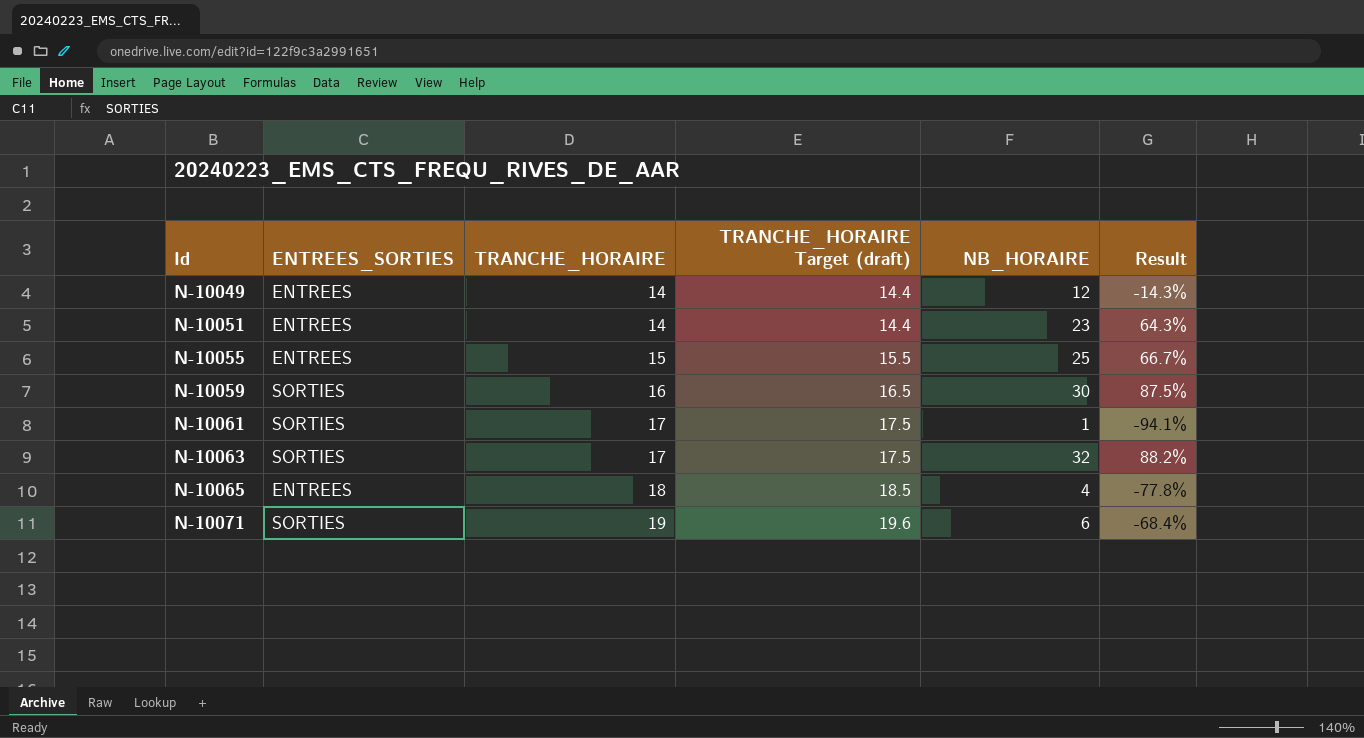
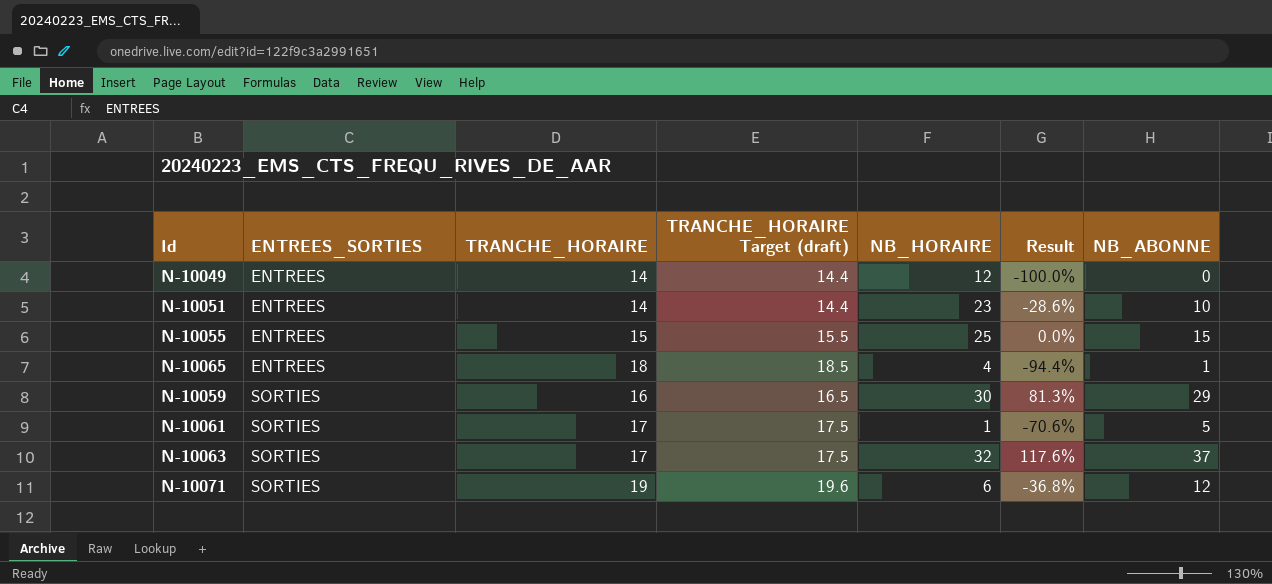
row order: Id ascending -> ENTREES_SORTIES ascending
column Result | formula: ([NB_HORAIRE] - [TRANCHE_HORAIRE]) / [TRANCHE_HORAIRE] -> ([NB_ABONNE] - [TRANCHE_HORAIRE]) / [TRANCHE_HORAIRE]
column NB_ABONNE | position: none -> 7

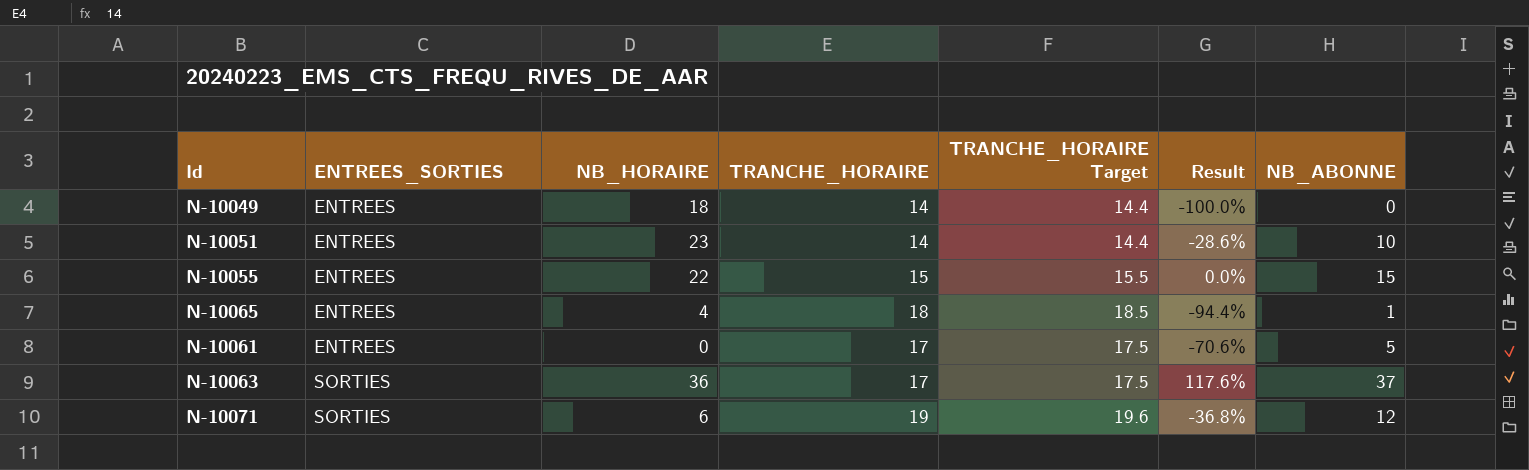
column NB_HORAIRE | position: 5 -> 3
column name: TRANCHE_HORAIRE Target (draft) -> TRANCHE_HORAIRE Target
row N-10059: SORTIES | 16 | 16.5 | 30 | 81.3% | 29 -> none
N-10049 | NB_HORAIRE: 12 -> 18
N-10055 | NB_HORAIRE: 25 -> 22
N-10061 | ENTREES_SORTIES: SORTIES -> ENTREES
N-10061 | NB_HORAIRE: 1 -> 0
N-10063 | NB_HORAIRE: 32 -> 36

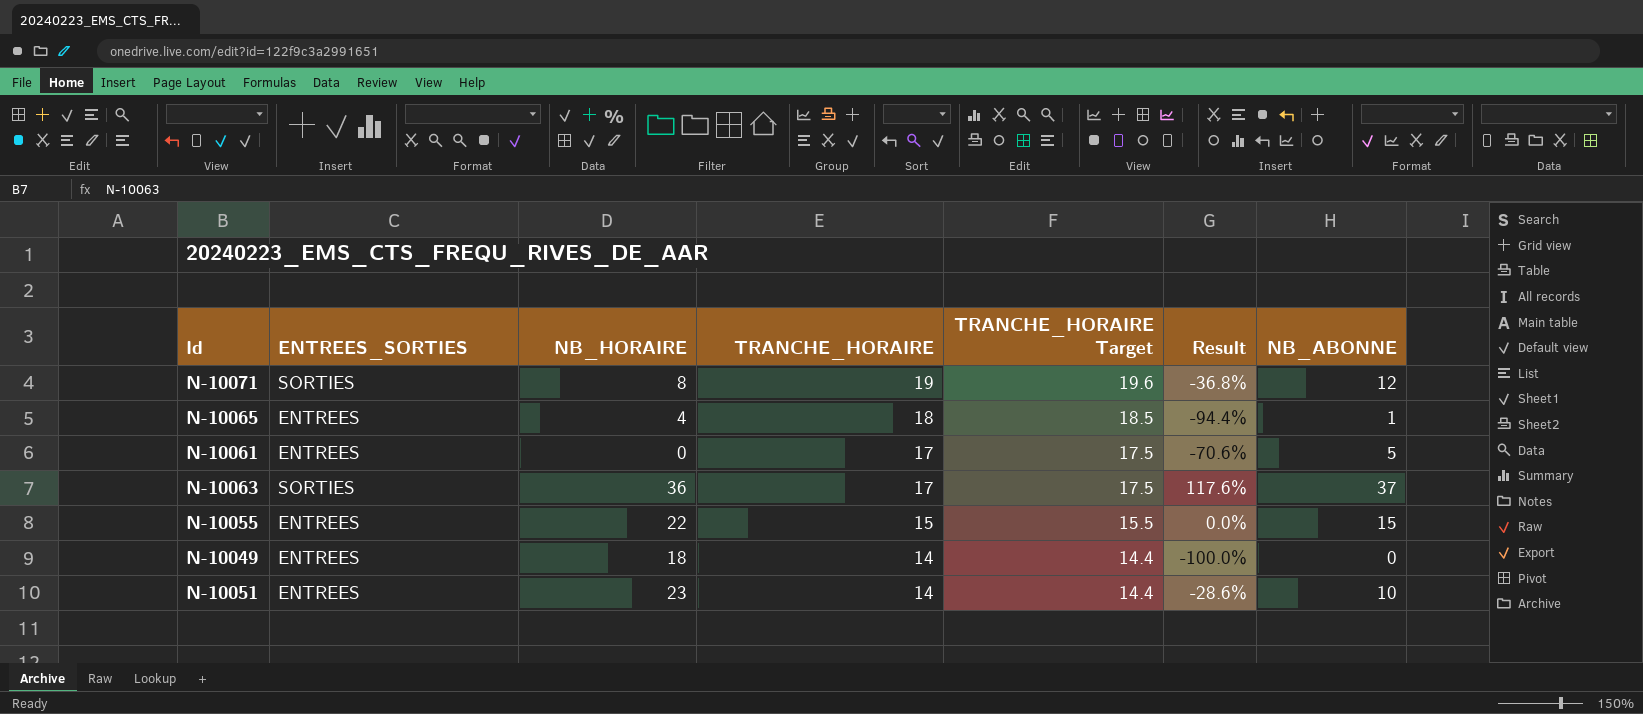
row order: ENTREES_SORTIES ascending -> TRANCHE_HORAIRE descending
N-10071 | NB_HORAIRE: 6 -> 8

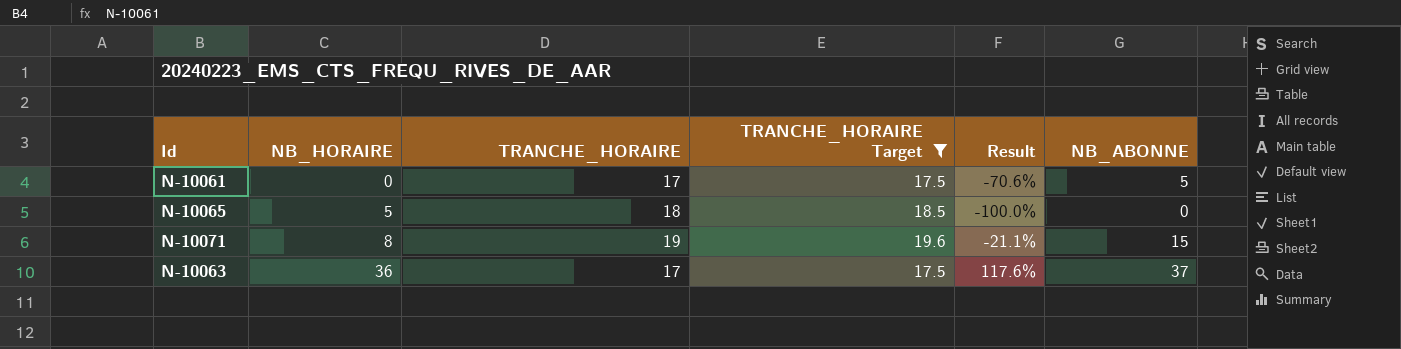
filter: none -> TRANCHE_HORAIRE Target >= 17.5
row order: TRANCHE_HORAIRE descending -> NB_HORAIRE ascending
column ENTREES_SORTIES | position: 2 -> none
N-10065 | NB_HORAIRE: 4 -> 5
N-10065 | Result: -94.4% -> -100.0%
N-10065 | NB_ABONNE: 1 -> 0
N-10071 | Result: -36.8% -> -21.1%
N-10071 | NB_ABONNE: 12 -> 15

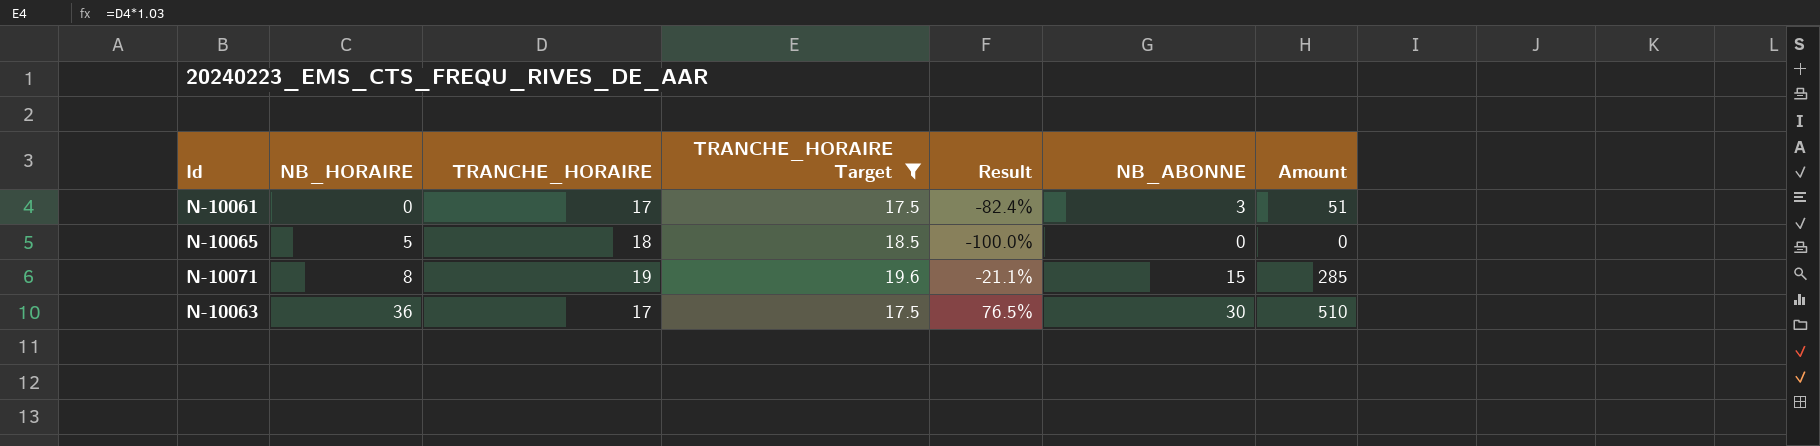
column Amount | formula: none -> [TRANCHE_HORAIRE] * [NB_ABONNE]
N-10061 | Result: -70.6% -> -82.4%
N-10061 | NB_ABONNE: 5 -> 3
N-10063 | Result: 117.6% -> 76.5%
N-10063 | NB_ABONNE: 37 -> 30

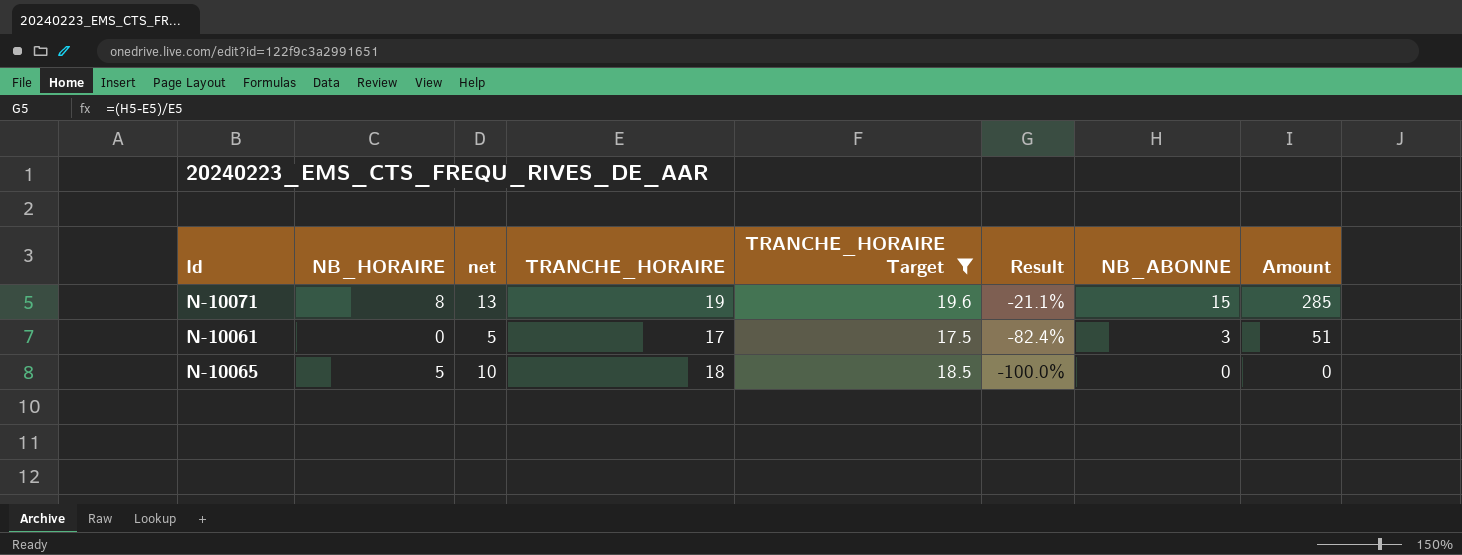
row order: NB_HORAIRE ascending -> Result descending
column net | formula: none -> [NB_HORAIRE] + 5
row N-10063: 36 | 17 | 17.5 | 76.5% | 30 | 510 -> none

